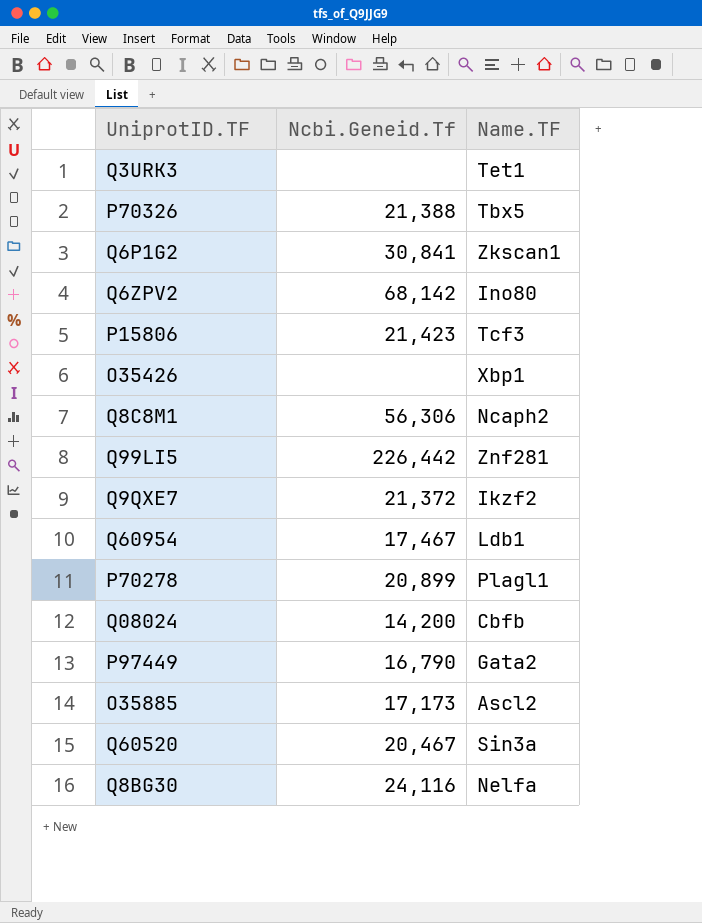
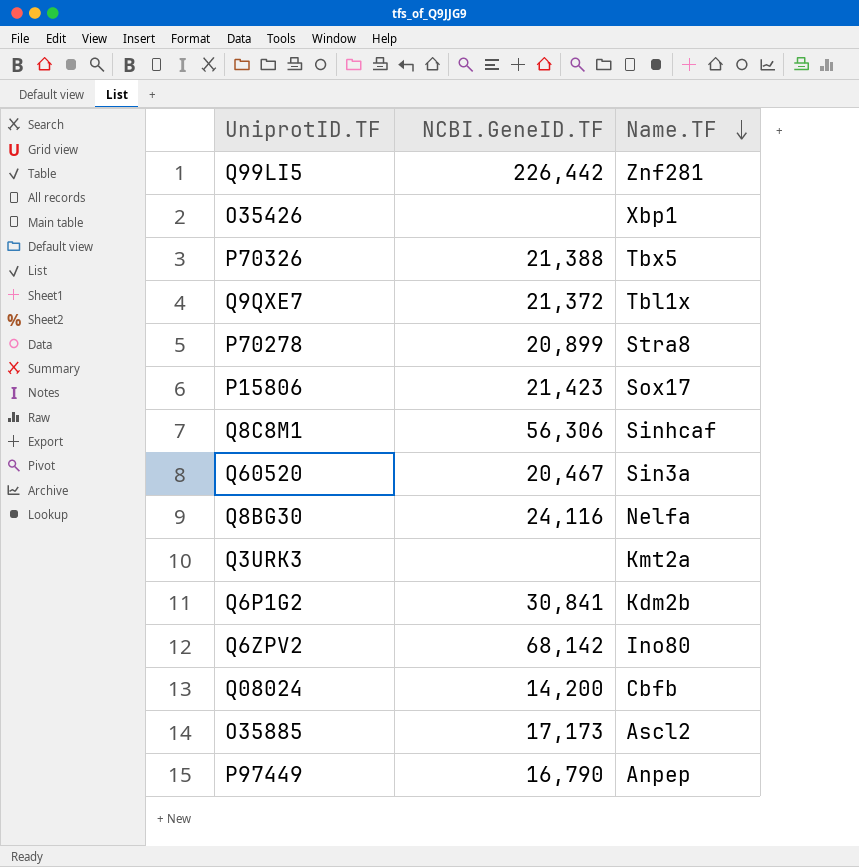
row order: none -> Name.TF descending
column name: Ncbi.Geneid.Tf -> NCBI.GeneID.TF
row Q60954: 17,467 | Ldb1 -> none
Q9QXE7 | Name.TF: Ikzf2 -> Tbl1x
P70278 | Name.TF: Plagl1 -> Stra8
P15806 | Name.TF: Tcf3 -> Sox17
Q8C8M1 | Name.TF: Ncaph2 -> Sinhcaf
Q3URK3 | Name.TF: Tet1 -> Kmt2a
Q6P1G2 | Name.TF: Zkscan1 -> Kdm2b
P97449 | Name.TF: Gata2 -> Anpep

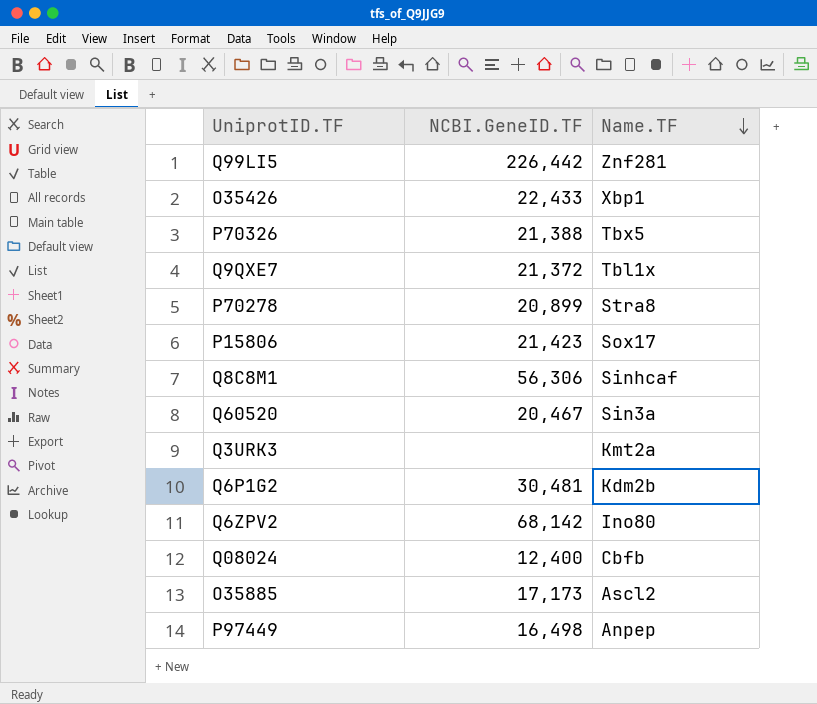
row Q8BG30: 24,116 | Nelfa -> none
O35426 | NCBI.GeneID.TF: none -> 22,433
Q6P1G2 | NCBI.GeneID.TF: 30,841 -> 30,481
Q08024 | NCBI.GeneID.TF: 14,200 -> 12,400
P97449 | NCBI.GeneID.TF: 16,790 -> 16,498

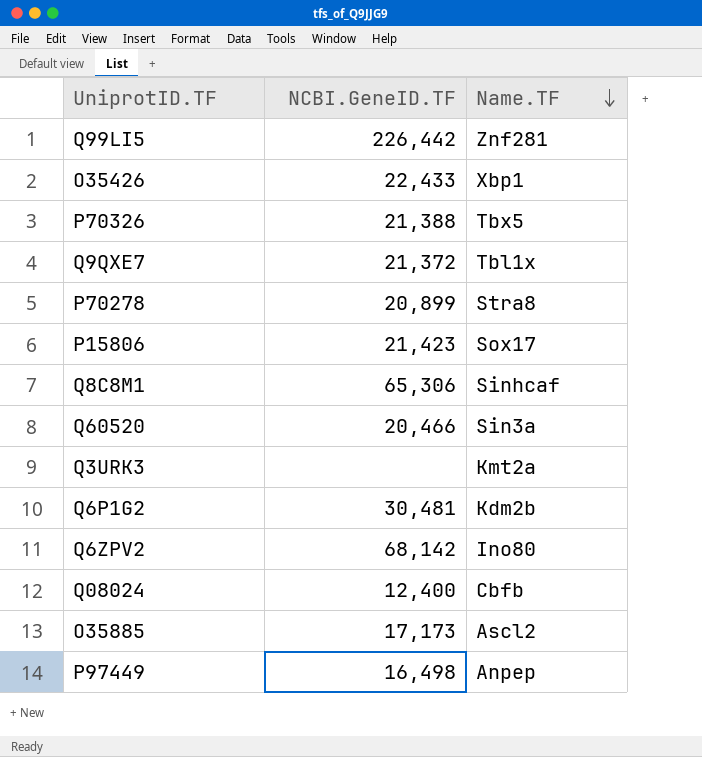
Q8C8M1 | NCBI.GeneID.TF: 56,306 -> 65,306
Q60520 | NCBI.GeneID.TF: 20,467 -> 20,466

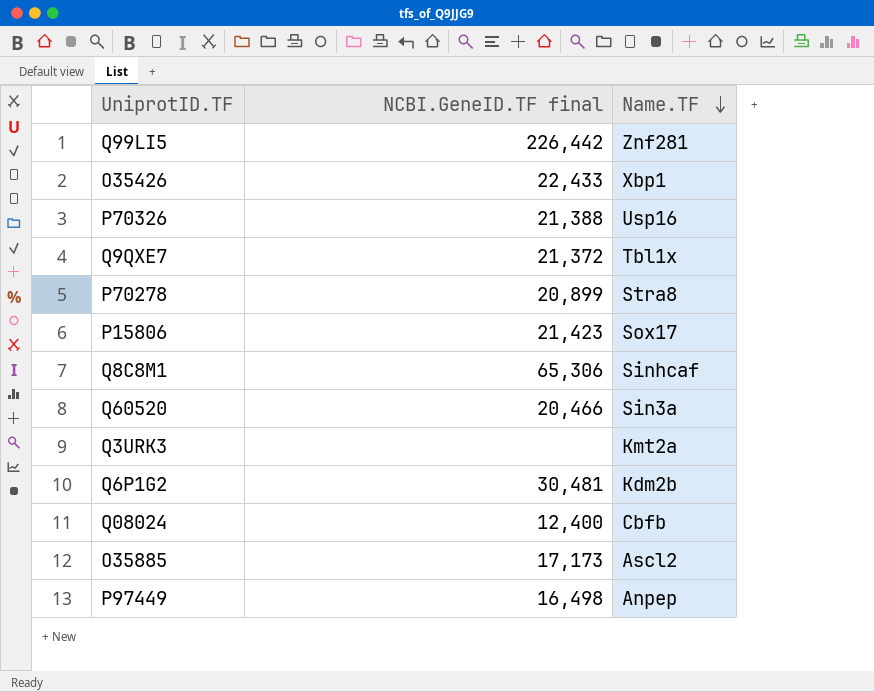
column name: NCBI.GeneID.TF -> NCBI.GeneID.TF final
row Q6ZPV2: 68,142 | Ino80 -> none
P70326 | Name.TF: Tbx5 -> Usp16

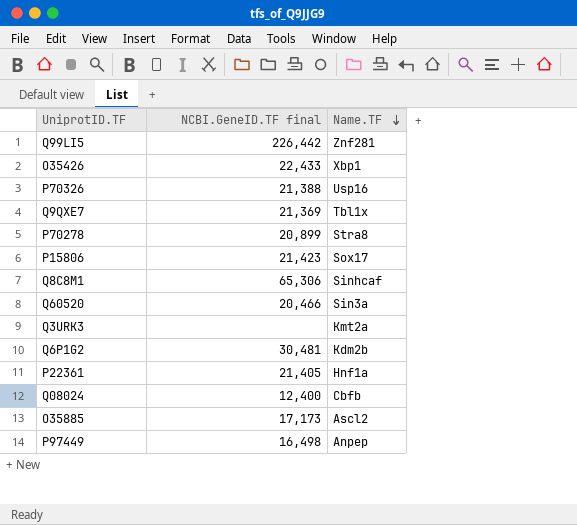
Q9QXE7 | NCBI.GeneID.TF final: 21,372 -> 21,369
row P22361: none -> 21,405 | Hnf1a

